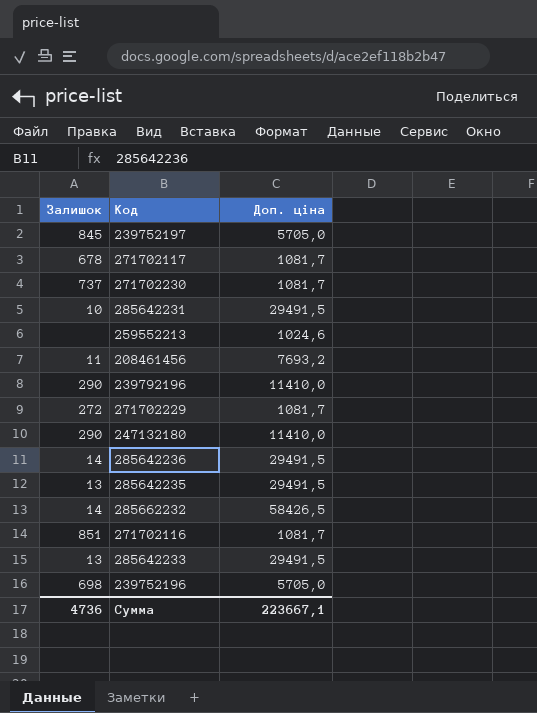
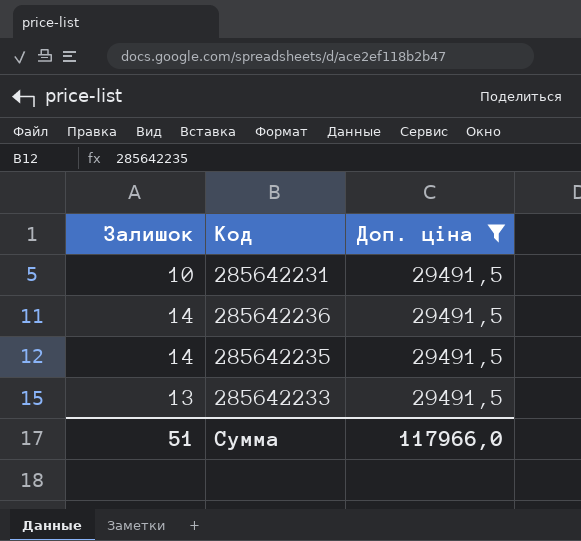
filter: none -> Доп. ціна = 29491,5
285642235 | Залишок: 13 -> 14
Сумма | Залишок: 4736 -> 51
Сумма | Доп. ціна: 223667,1 -> 117966,0

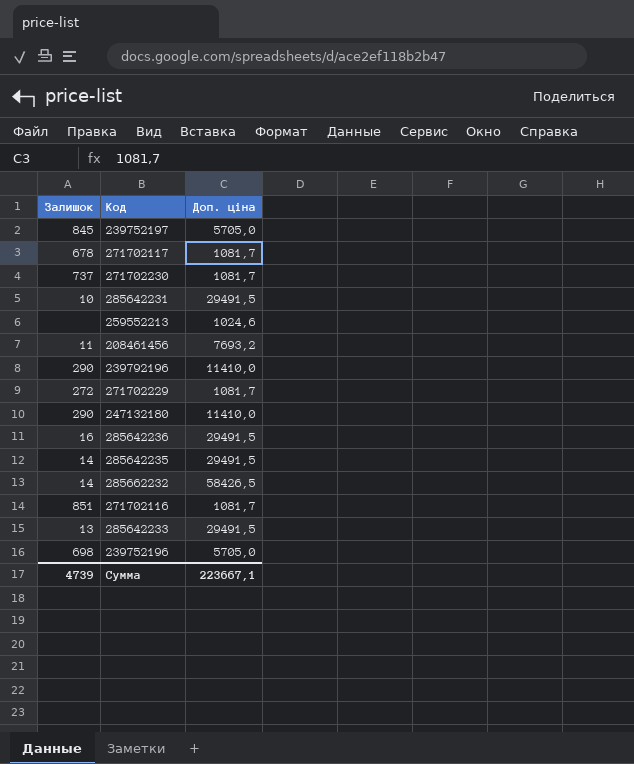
filter: Доп. ціна = 29491,5 -> none
285642236 | Залишок: 14 -> 16
Сумма | Залишок: 51 -> 4739
Сумма | Доп. ціна: 117966,0 -> 223667,1

